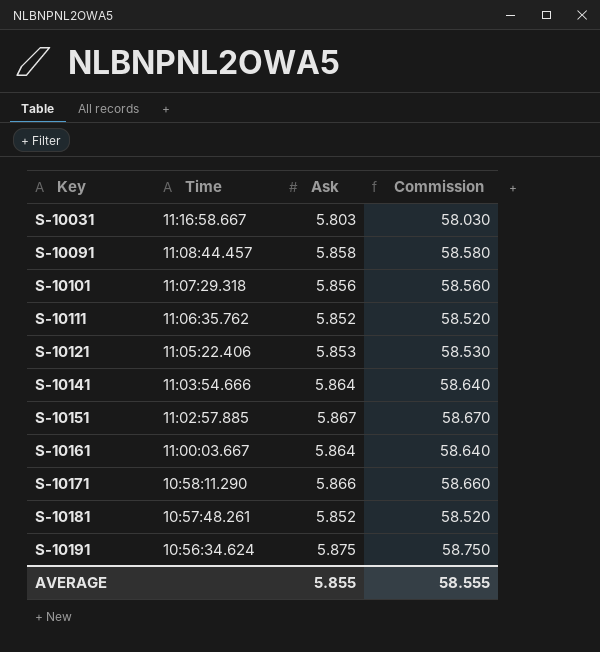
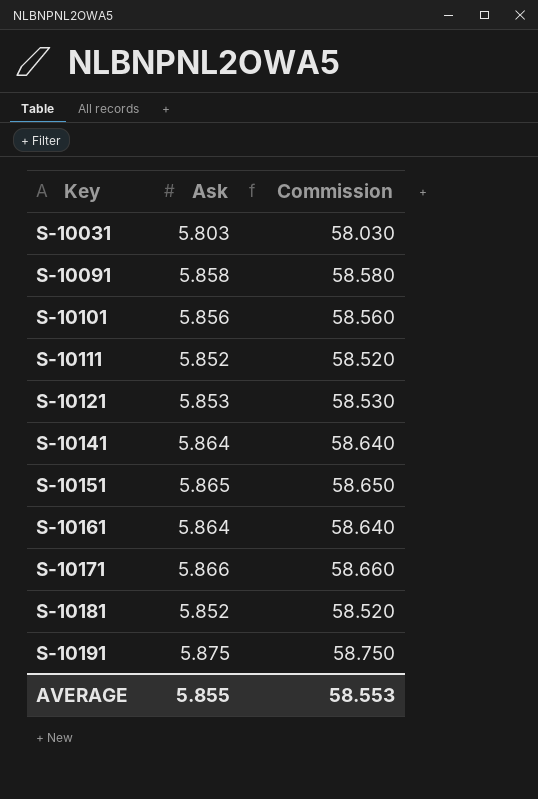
column Time | position: 2 -> none
S-10151 | Ask: 5.867 -> 5.865
S-10151 | Commission: 58.670 -> 58.650
AVERAGE | Commission: 58.555 -> 58.553

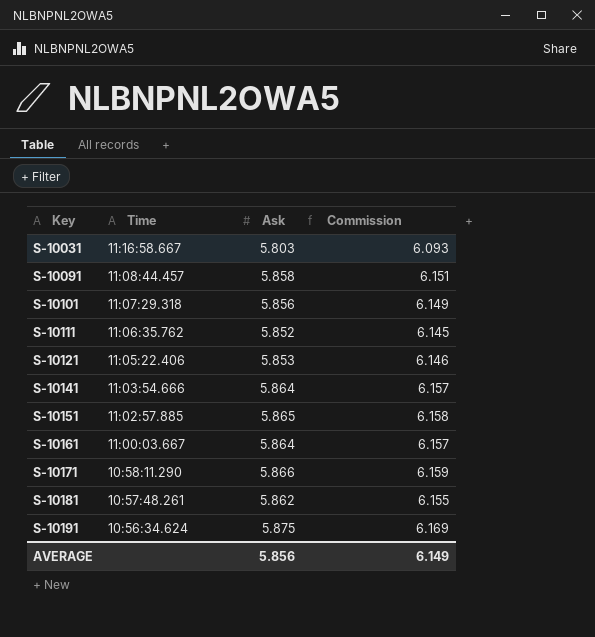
column Time | position: none -> 2
column Commission | formula: [Ask] * 10 -> [Ask] * 1.05
S-10181 | Ask: 5.852 -> 5.862
AVERAGE | Ask: 5.855 -> 5.856
AVERAGE | Commission: 58.553 -> 6.149

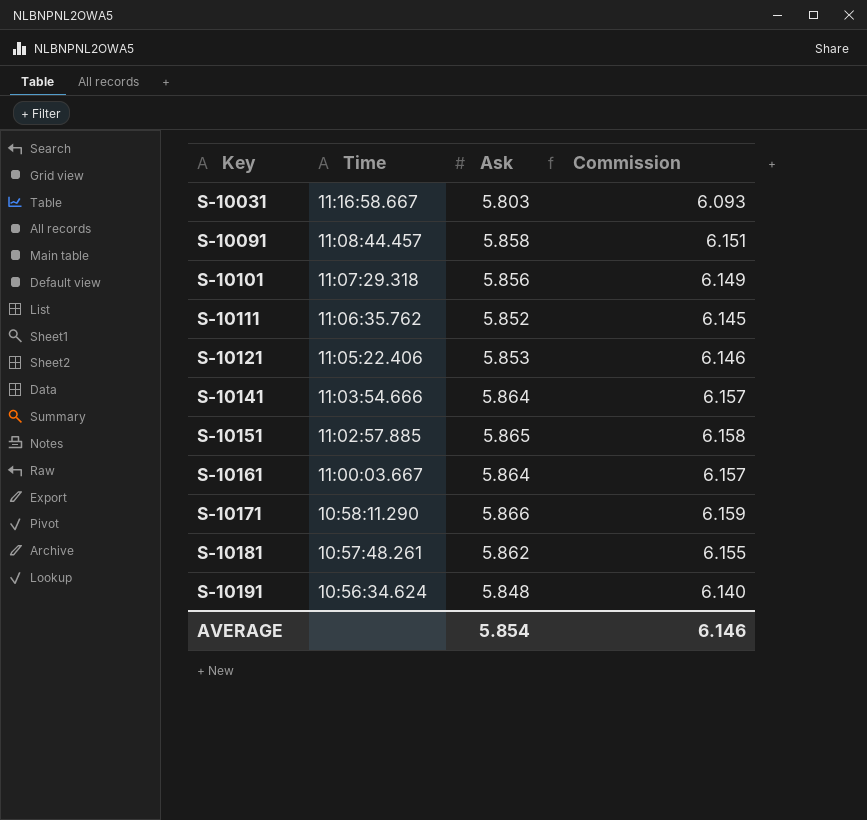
S-10191 | Ask: 5.875 -> 5.848
S-10191 | Commission: 6.169 -> 6.140
AVERAGE | Ask: 5.856 -> 5.854
AVERAGE | Commission: 6.149 -> 6.146

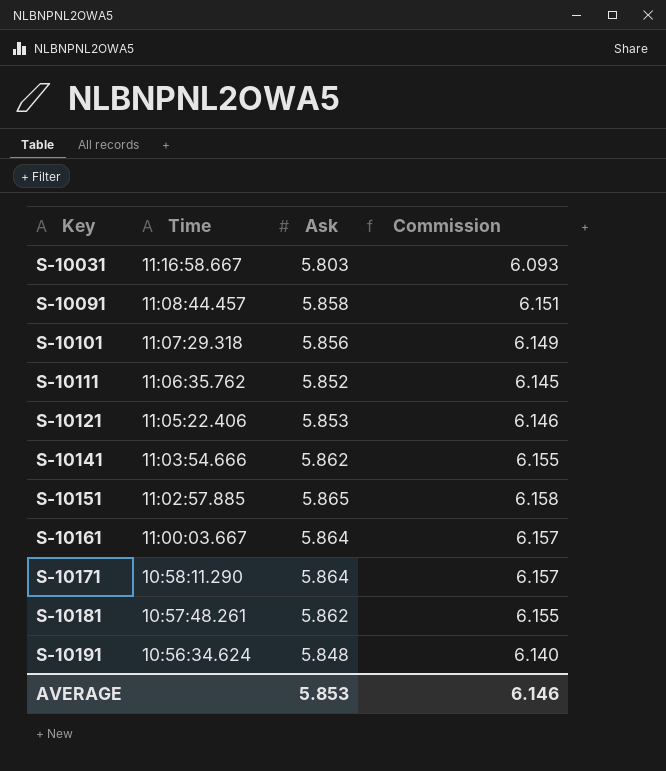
S-10141 | Ask: 5.864 -> 5.862
S-10141 | Commission: 6.157 -> 6.155
S-10171 | Ask: 5.866 -> 5.864
S-10171 | Commission: 6.159 -> 6.157
AVERAGE | Ask: 5.854 -> 5.853

